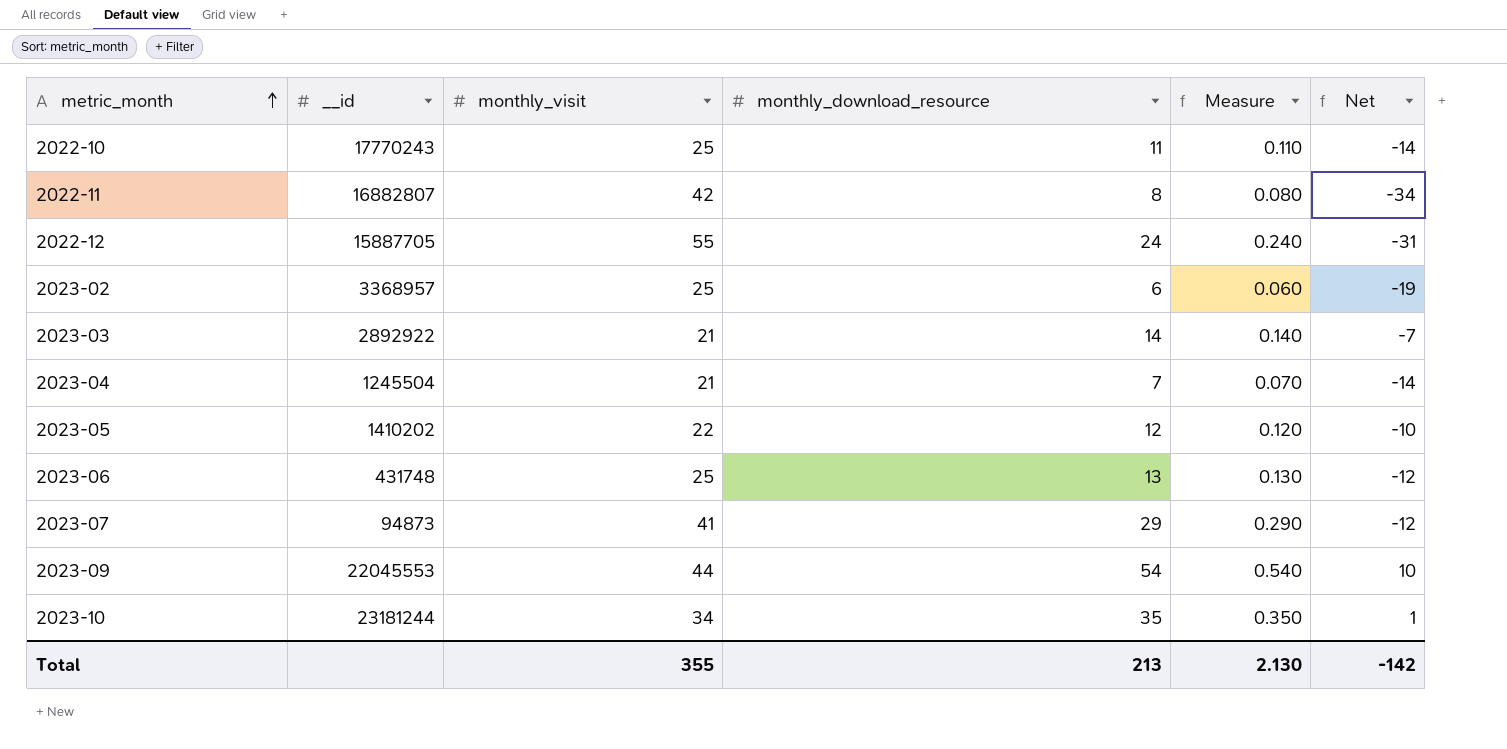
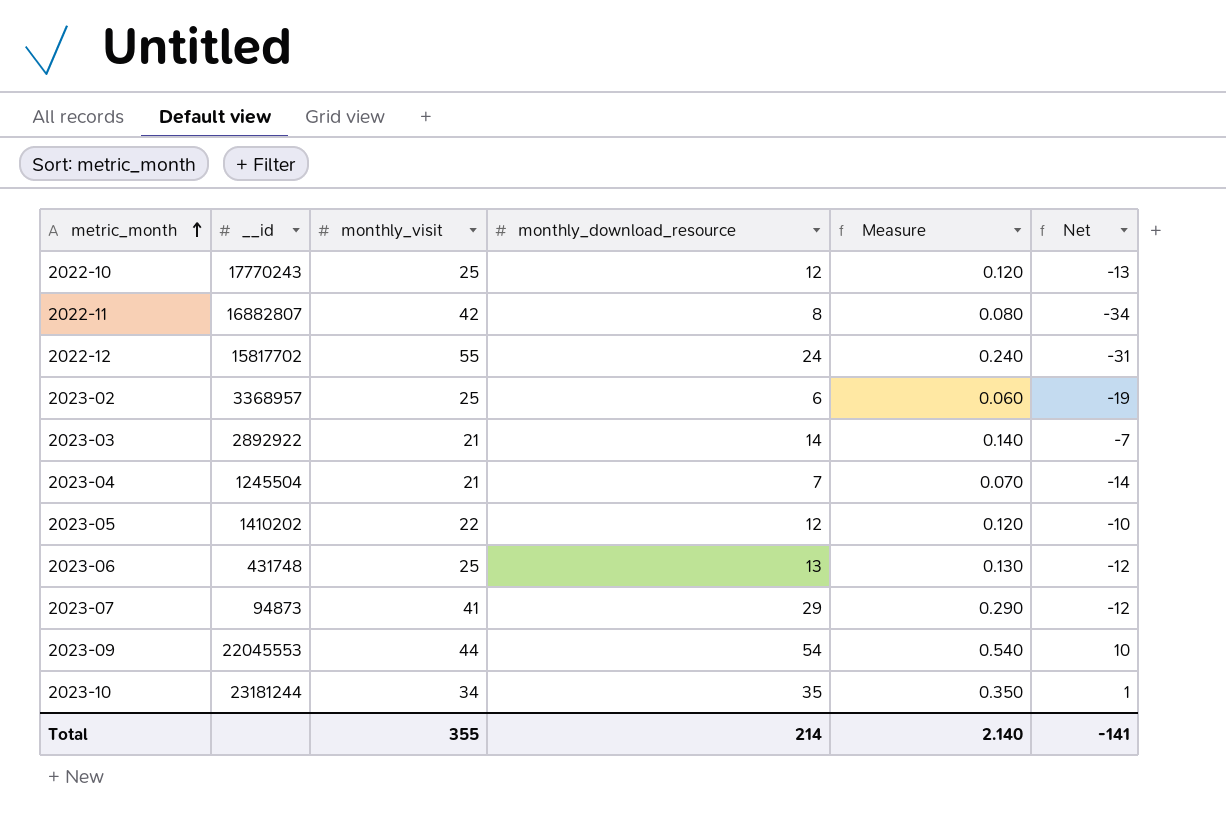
2022-10 | monthly_download_resource: 11 -> 12
2022-10 | Measure: 0.110 -> 0.120
2022-10 | Net: -14 -> -13
2022-12 | __id: 15887705 -> 15817702
Total | monthly_download_resource: 213 -> 214
Total | Measure: 2.130 -> 2.140
Total | Net: -142 -> -141

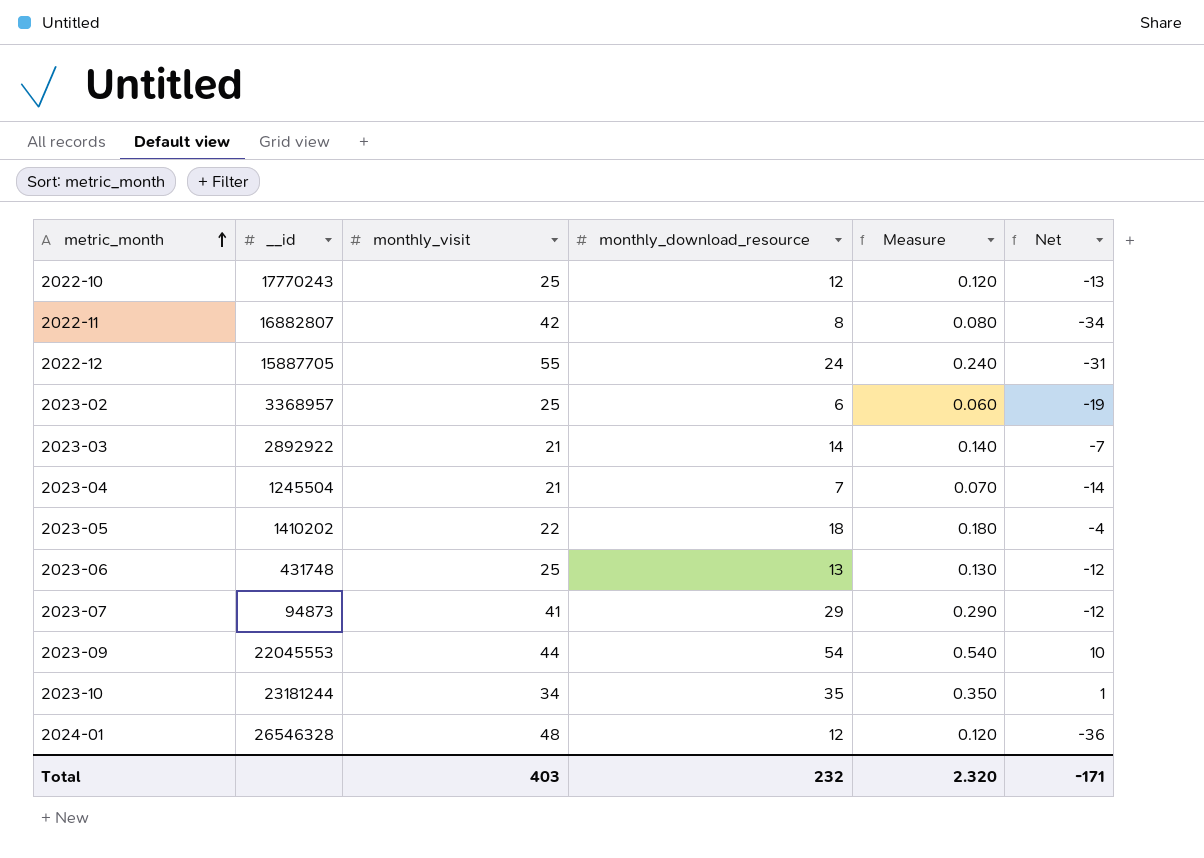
2022-12 | __id: 15817702 -> 15887705
2023-05 | monthly_download_resource: 12 -> 18
2023-05 | Measure: 0.120 -> 0.180
2023-05 | Net: -10 -> -4
row 2024-01: none -> 26546328 | 48 | 12 | 0.120 | -36
Total | monthly_visit: 355 -> 403
Total | monthly_download_resource: 214 -> 232
Total | Measure: 2.140 -> 2.320
Total | Net: -141 -> -171

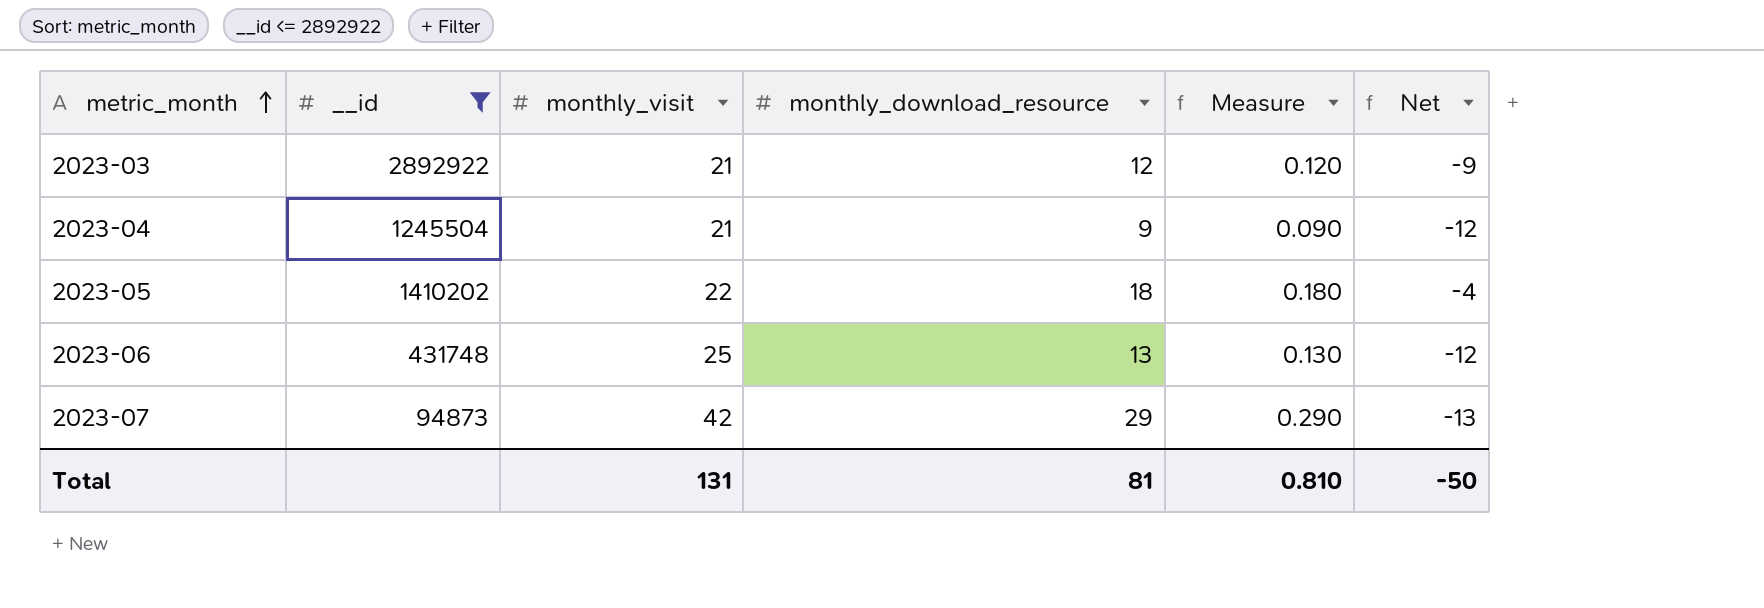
filter: none -> __id <= 2892922
2023-03 | monthly_download_resource: 14 -> 12
2023-03 | Measure: 0.140 -> 0.120
2023-03 | Net: -7 -> -9
2023-04 | monthly_download_resource: 7 -> 9
2023-04 | Measure: 0.070 -> 0.090
2023-04 | Net: -14 -> -12
2023-07 | monthly_visit: 41 -> 42
2023-07 | Net: -12 -> -13
Total | monthly_visit: 403 -> 131
Total | monthly_download_resource: 232 -> 81
Total | Measure: 2.320 -> 0.810
Total | Net: -171 -> -50

